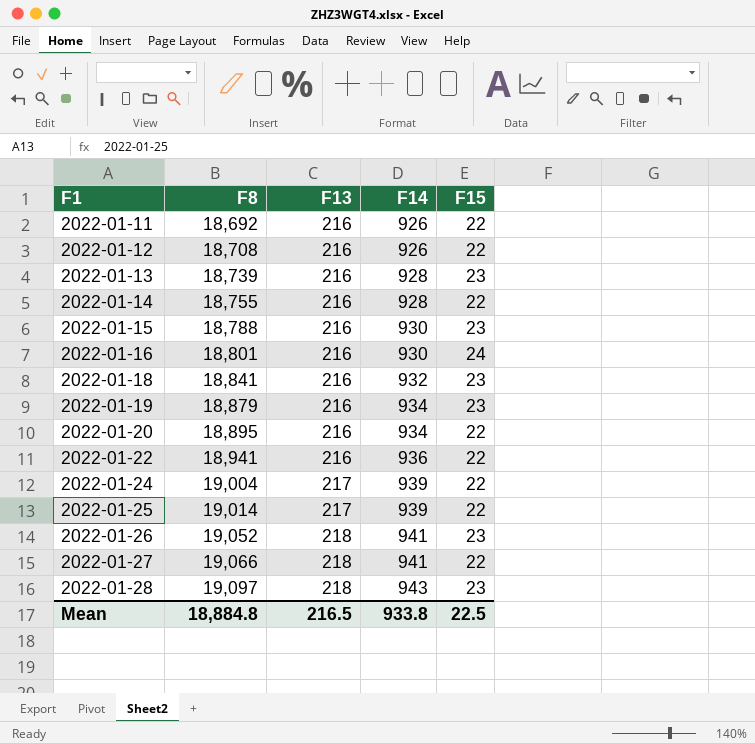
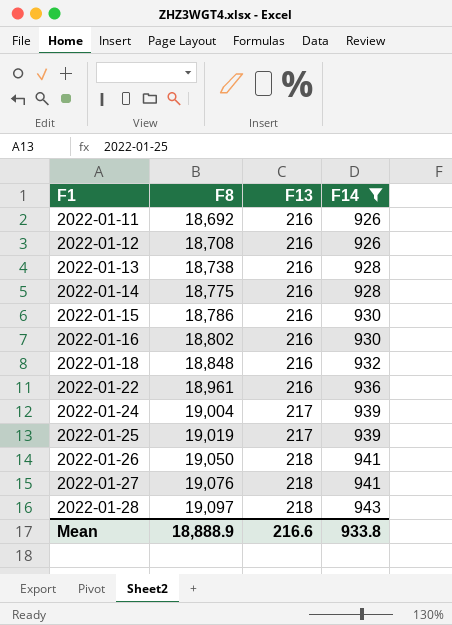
filter: none -> F14 != 934
column F15 | position: 5 -> none
2022-01-13 | F8: 18,739 -> 18,738
2022-01-14 | F8: 18,755 -> 18,775
2022-01-15 | F8: 18,788 -> 18,786
2022-01-16 | F8: 18,801 -> 18,802
2022-01-18 | F8: 18,841 -> 18,848
2022-01-22 | F8: 18,941 -> 18,961
2022-01-25 | F8: 19,014 -> 19,019
2022-01-26 | F8: 19,052 -> 19,050
2022-01-27 | F8: 19,066 -> 19,076
Mean | F8: 18,884.8 -> 18,888.9
Mean | F13: 216.5 -> 216.6

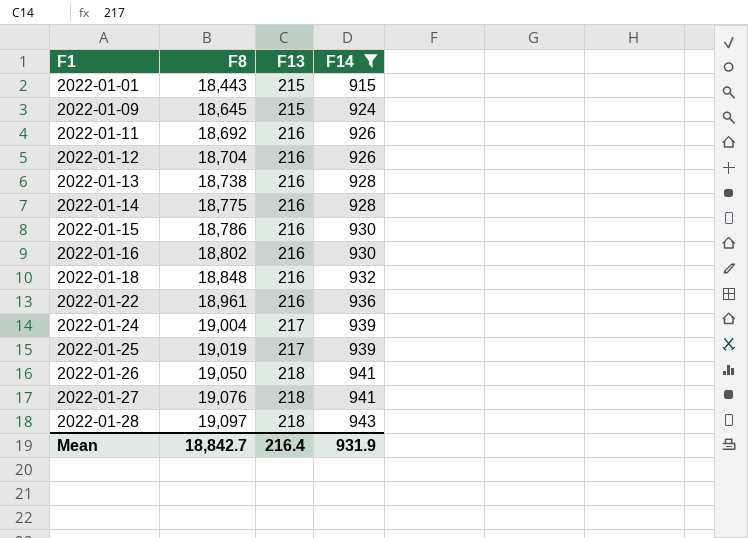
row 2022-01-01: none -> 18,443 | 215 | 915
row 2022-01-09: none -> 18,645 | 215 | 924
2022-01-12 | F8: 18,708 -> 18,704
Mean | F8: 18,888.9 -> 18,842.7
Mean | F13: 216.6 -> 216.4
Mean | F14: 933.8 -> 931.9

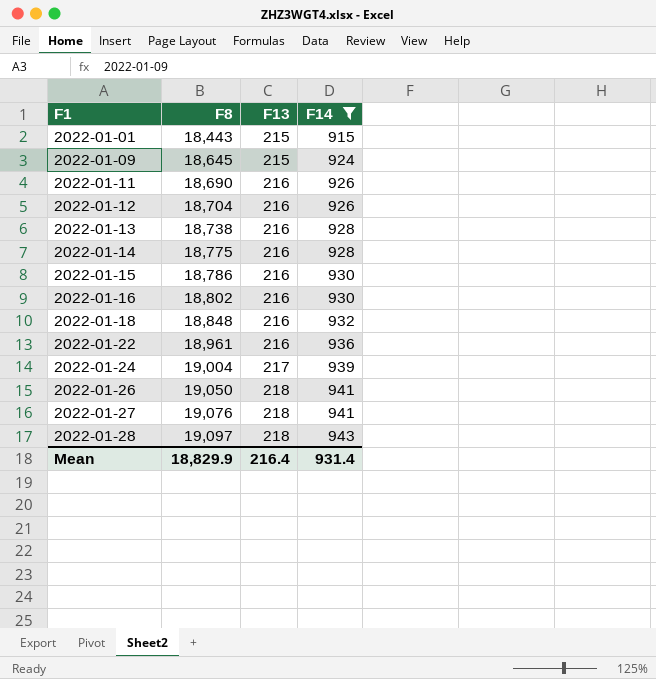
row 2022-01-25: 19,019 | 217 | 939 -> none
2022-01-11 | F8: 18,692 -> 18,690
Mean | F8: 18,842.7 -> 18,829.9
Mean | F14: 931.9 -> 931.4

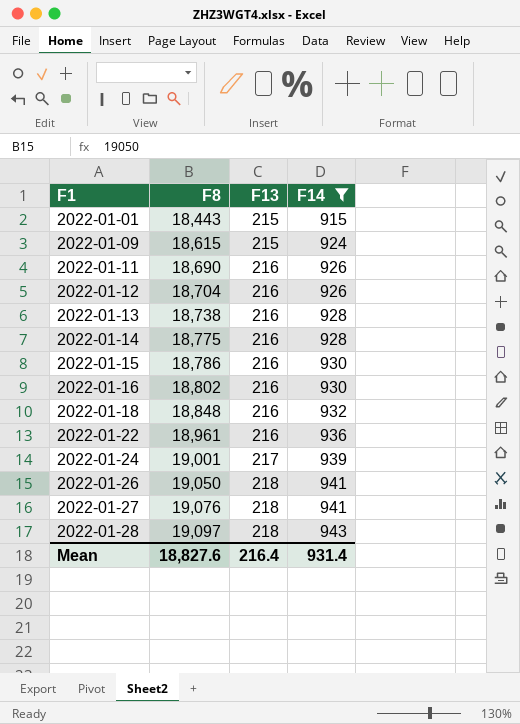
2022-01-09 | F8: 18,645 -> 18,615
2022-01-24 | F8: 19,004 -> 19,001
Mean | F8: 18,829.9 -> 18,827.6

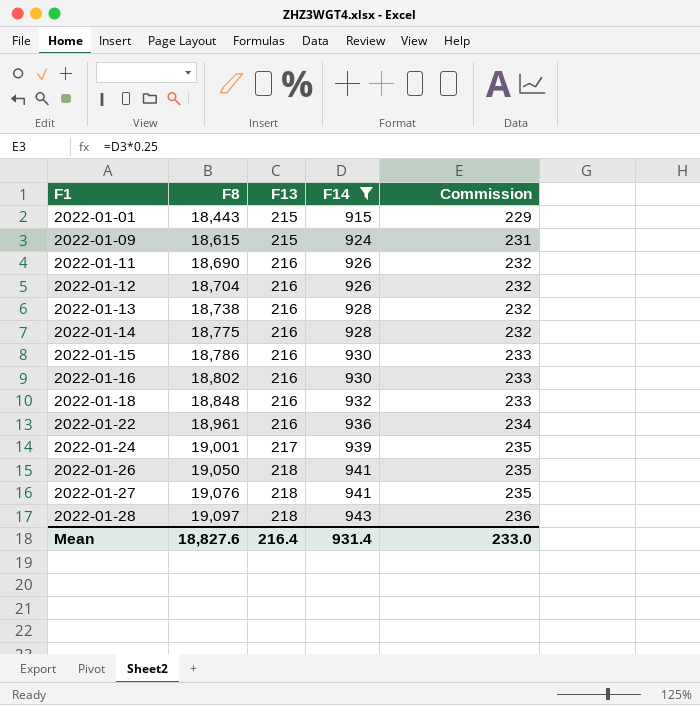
column Commission | formula: none -> [F14] * 0.25

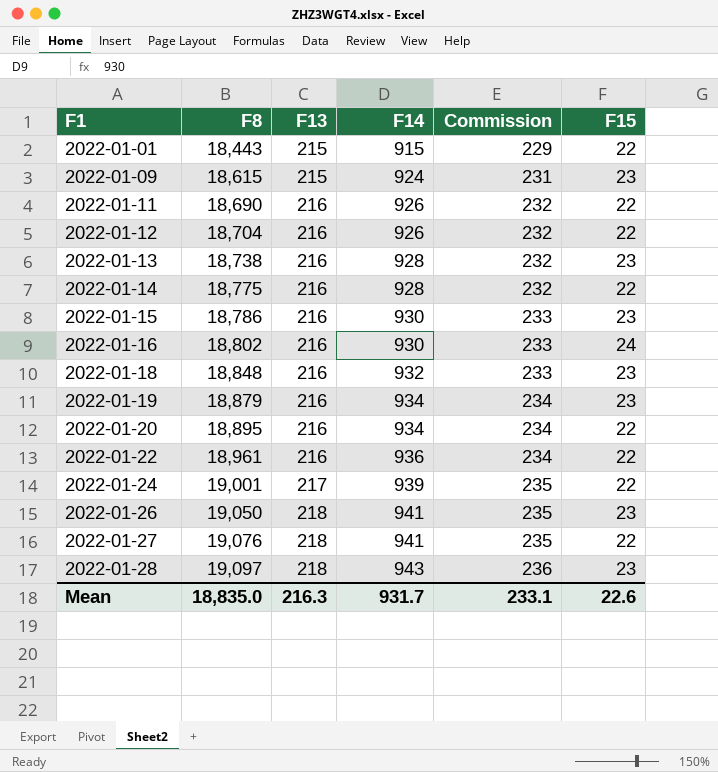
filter: F14 != 934 -> none
column F15 | position: none -> 6
Mean | F8: 18,827.6 -> 18,835.0
Mean | F13: 216.4 -> 216.3
Mean | F14: 931.4 -> 931.7
Mean | Commission: 233.0 -> 233.1

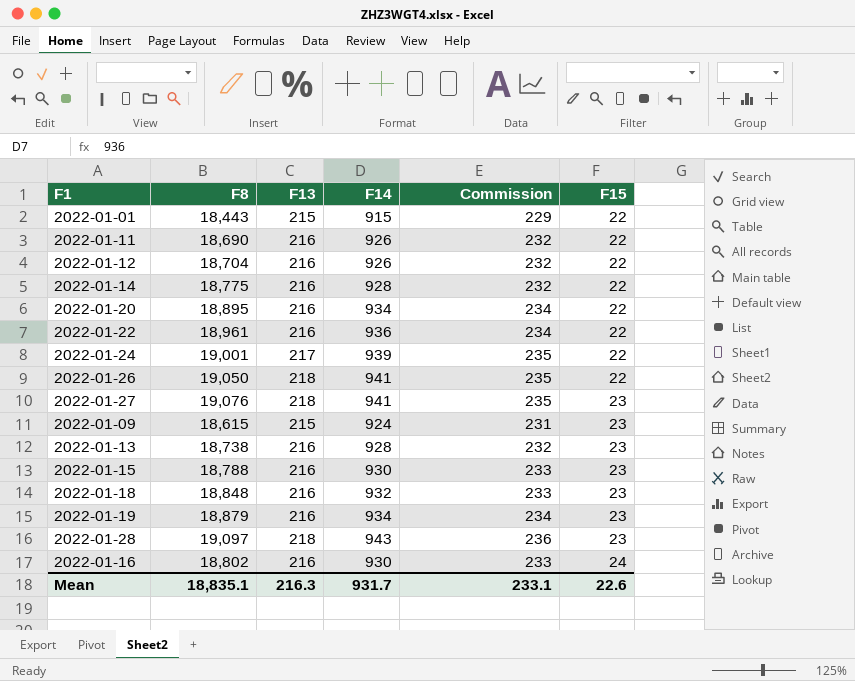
row order: F1 ascending -> F15 ascending
2022-01-26 | F15: 23 -> 22
2022-01-27 | F15: 22 -> 23
2022-01-15 | F8: 18,786 -> 18,788
Mean | F8: 18,835.0 -> 18,835.1

